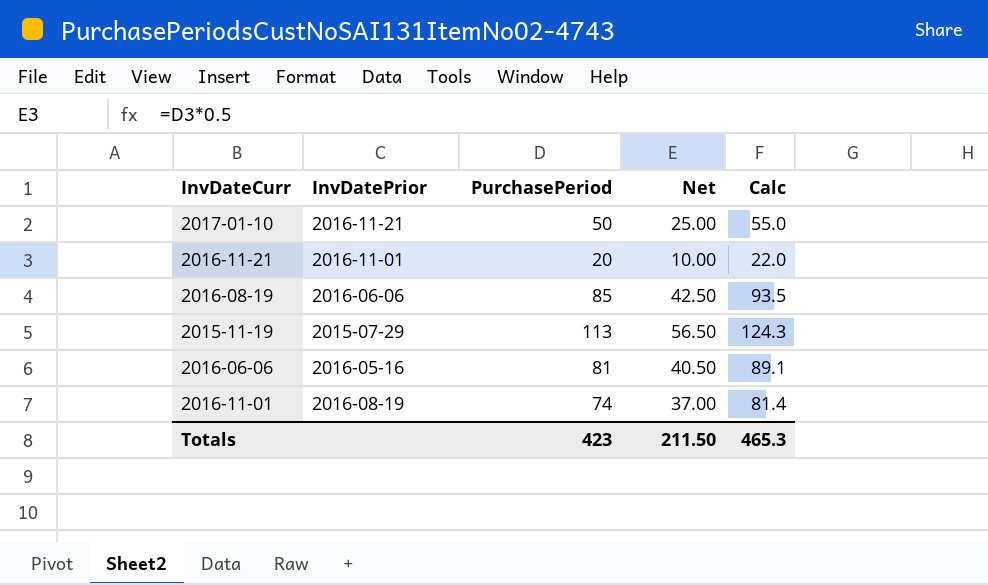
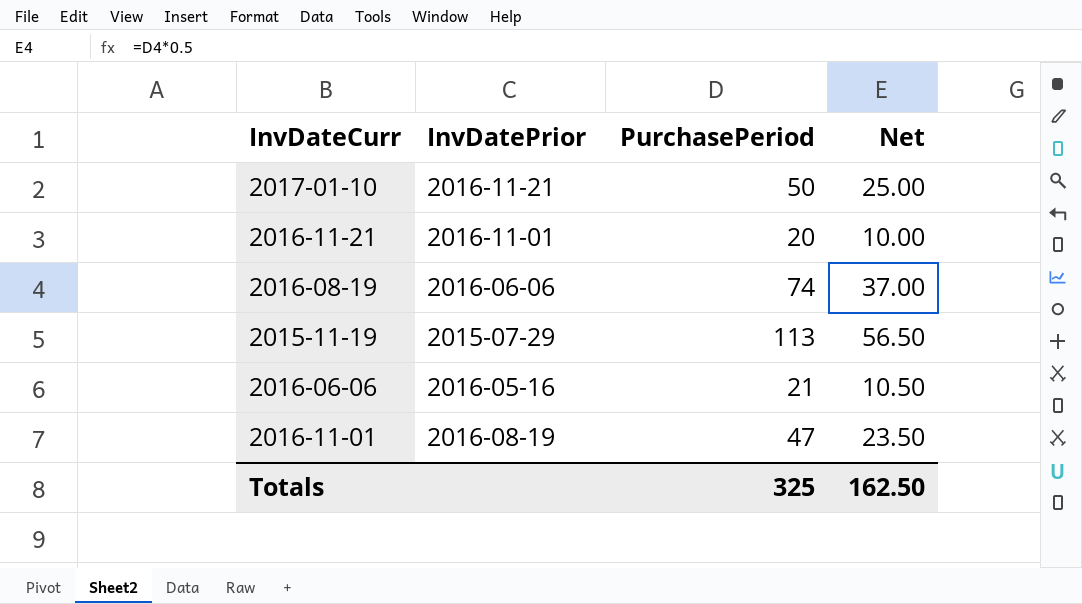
column Calc | formula: [PurchasePeriod] * 1.1 -> none
2016-08-19 | PurchasePeriod: 85 -> 74
2016-08-19 | Net: 42.50 -> 37.00
2016-06-06 | PurchasePeriod: 81 -> 21
2016-06-06 | Net: 40.50 -> 10.50
2016-11-01 | PurchasePeriod: 74 -> 47
2016-11-01 | Net: 37.00 -> 23.50
Totals | PurchasePeriod: 423 -> 325
Totals | Net: 211.50 -> 162.50

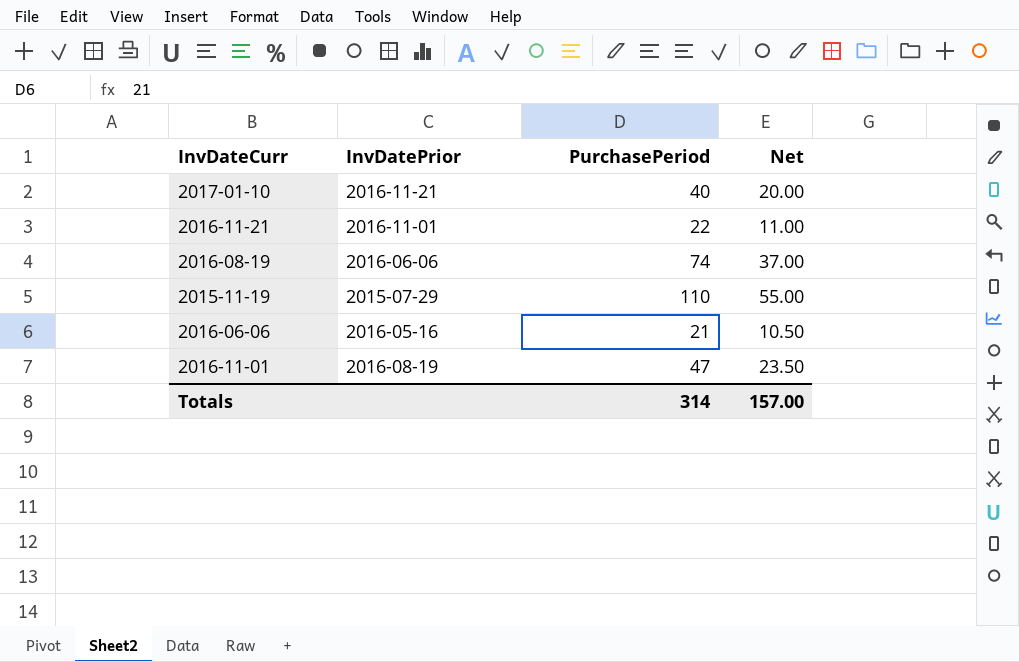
2017-01-10 | PurchasePeriod: 50 -> 40
2017-01-10 | Net: 25.00 -> 20.00
2016-11-21 | PurchasePeriod: 20 -> 22
2016-11-21 | Net: 10.00 -> 11.00
2015-11-19 | PurchasePeriod: 113 -> 110
2015-11-19 | Net: 56.50 -> 55.00
Totals | PurchasePeriod: 325 -> 314
Totals | Net: 162.50 -> 157.00

